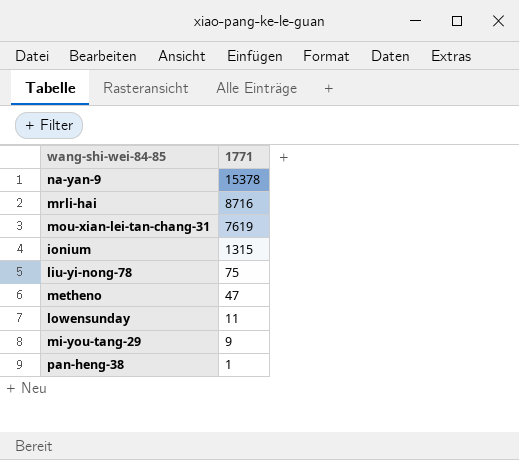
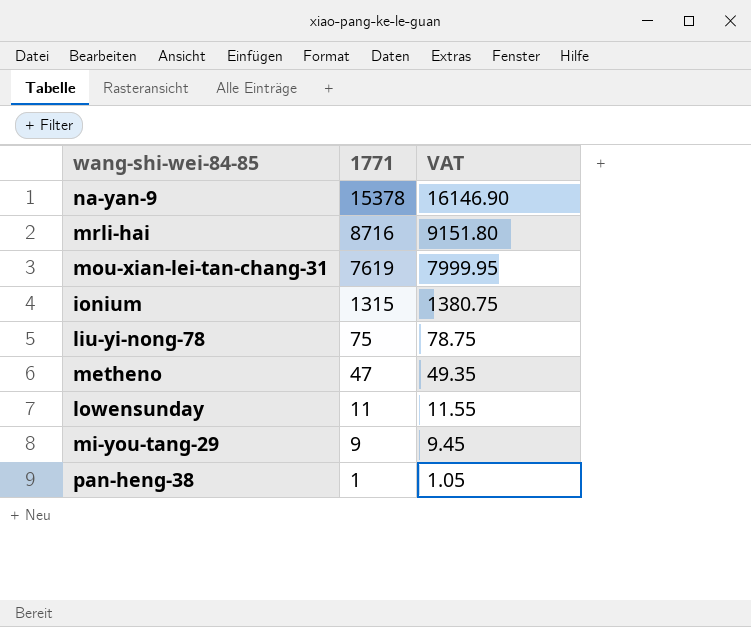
column VAT | formula: none -> [1771] * 1.05

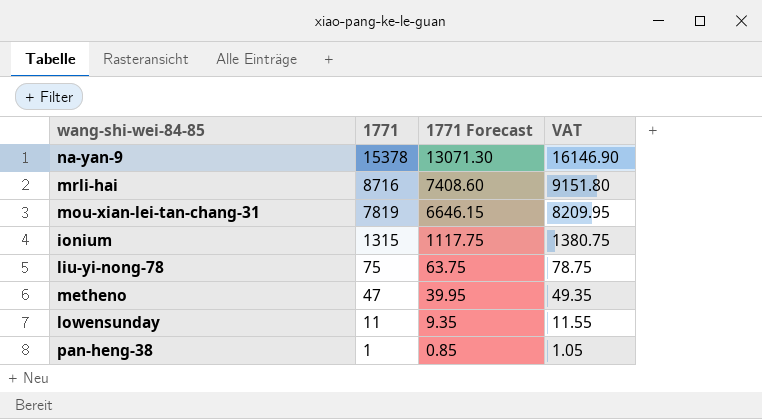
column 1771 Forecast | formula: none -> [1771] * 0.85
row mi-you-tang-29: 9 | 9.45 -> none
mou-xian-lei-tan-chang-31 | 1771: 7619 -> 7819
mou-xian-lei-tan-chang-31 | VAT: 7999.95 -> 8209.95

